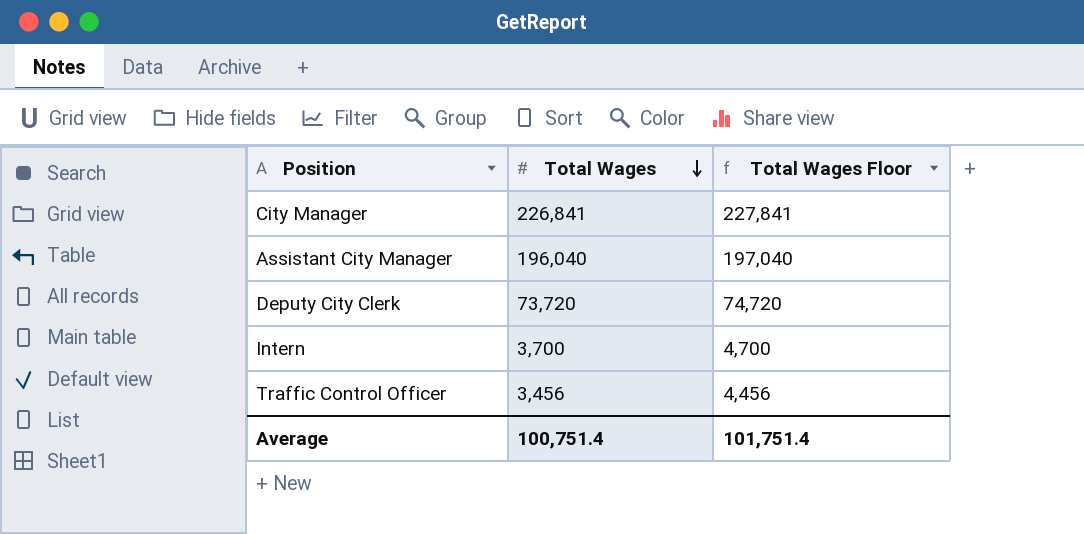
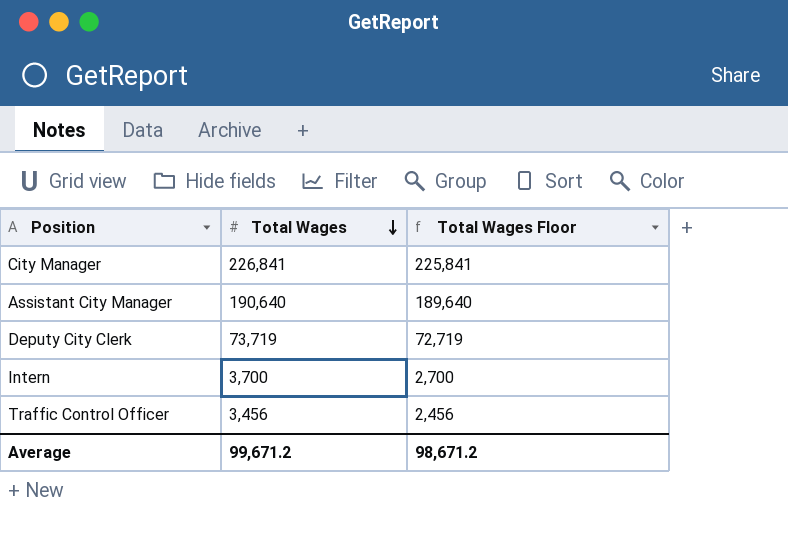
column Total Wages Floor | formula: [Total Wages] + 1000 -> [Total Wages] - 1000
Assistant City Manager | Total Wages: 196,040 -> 190,640
Deputy City Clerk | Total Wages: 73,720 -> 73,719
Average | Total Wages: 100,751.4 -> 99,671.2
Average | Total Wages Floor: 101,751.4 -> 98,671.2

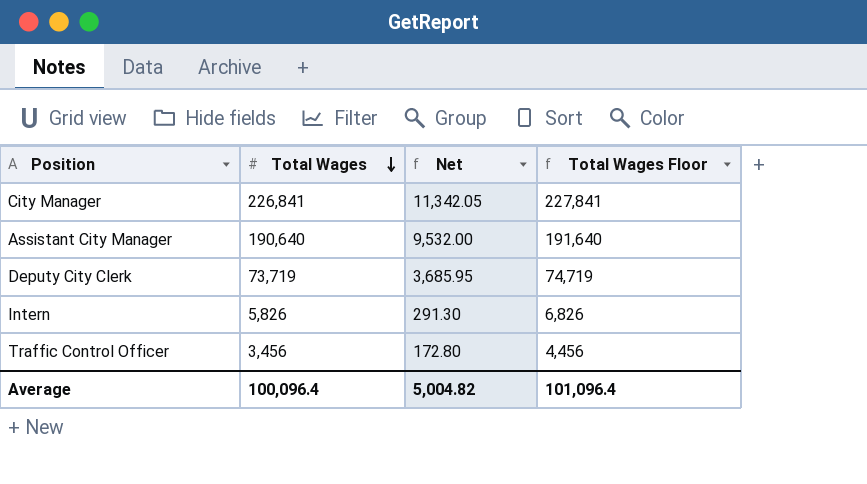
column Net | formula: none -> [Total Wages] * 0.05
column Total Wages Floor | formula: [Total Wages] - 1000 -> [Total Wages] + 1000
Intern | Total Wages: 3,700 -> 5,826
Average | Total Wages: 99,671.2 -> 100,096.4
Average | Total Wages Floor: 98,671.2 -> 101,096.4

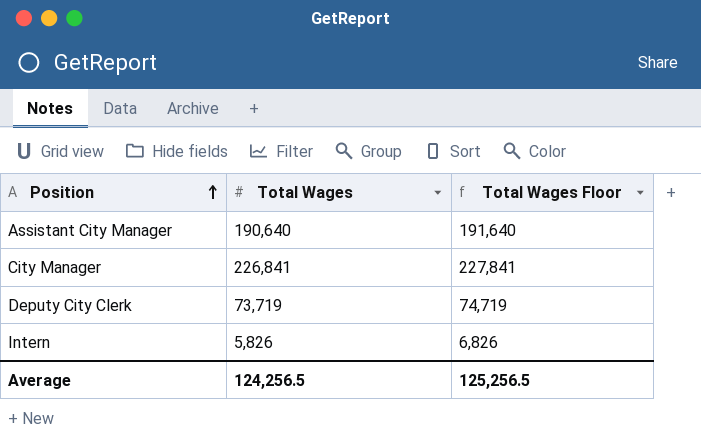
row order: Total Wages descending -> Position ascending
column Net | formula: [Total Wages] * 0.05 -> none
row Traffic Control Officer: 3,456 | 172.80 | 4,456 -> none
Average | Total Wages: 100,096.4 -> 124,256.5
Average | Total Wages Floor: 101,096.4 -> 125,256.5

